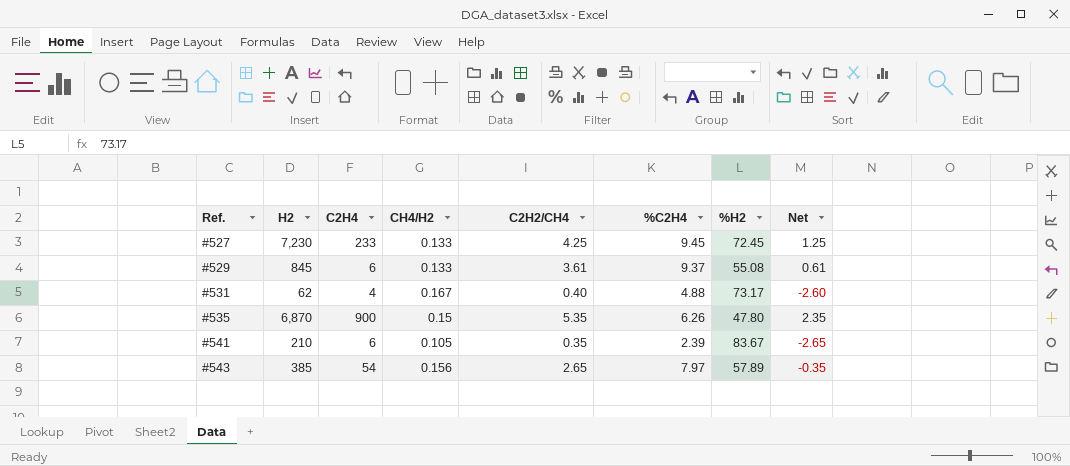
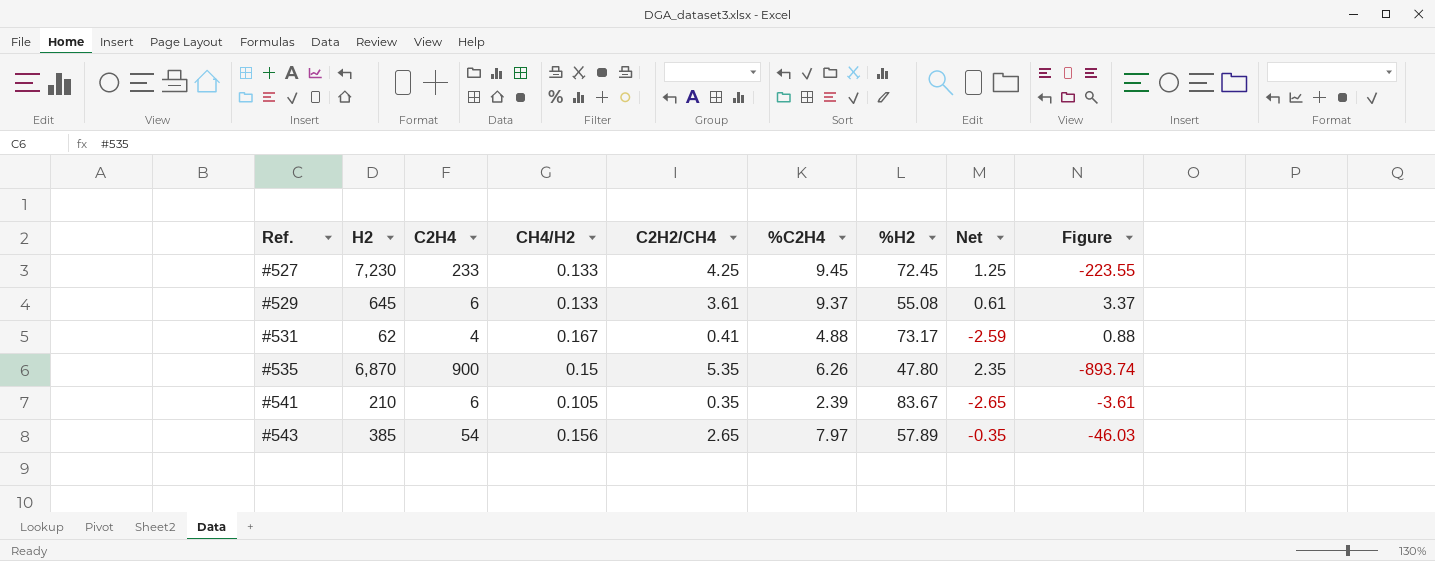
column Figure | formula: none -> [%C2H4] - [C2H4]
#529 | H2: 845 -> 645
#531 | C2H2/CH4: 0.40 -> 0.41
#531 | Net: -2.60 -> -2.59

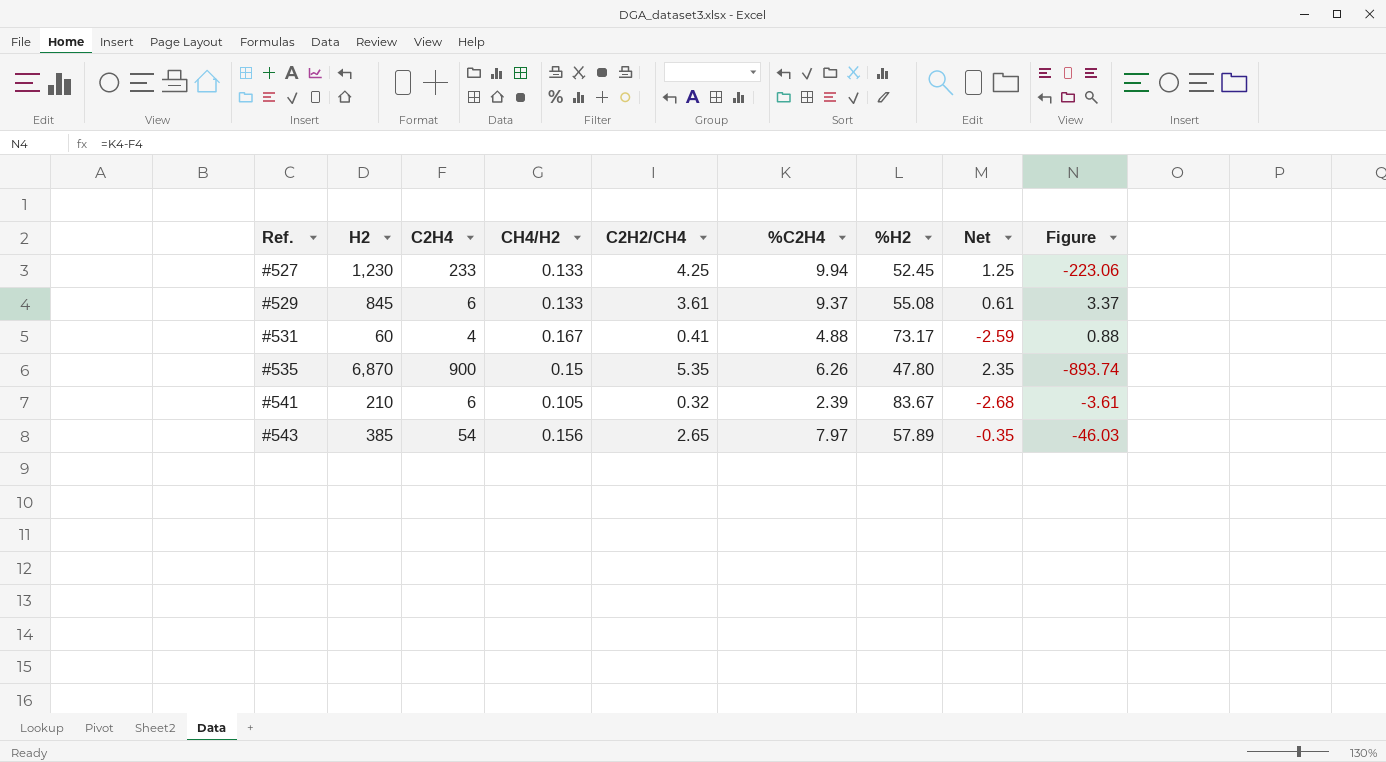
#527 | H2: 7,230 -> 1,230
#527 | %C2H4: 9.45 -> 9.94
#527 | %H2: 72.45 -> 52.45
#527 | Figure: -223.55 -> -223.06
#529 | H2: 645 -> 845
#531 | H2: 62 -> 60
#541 | C2H2/CH4: 0.35 -> 0.32
#541 | Net: -2.65 -> -2.68

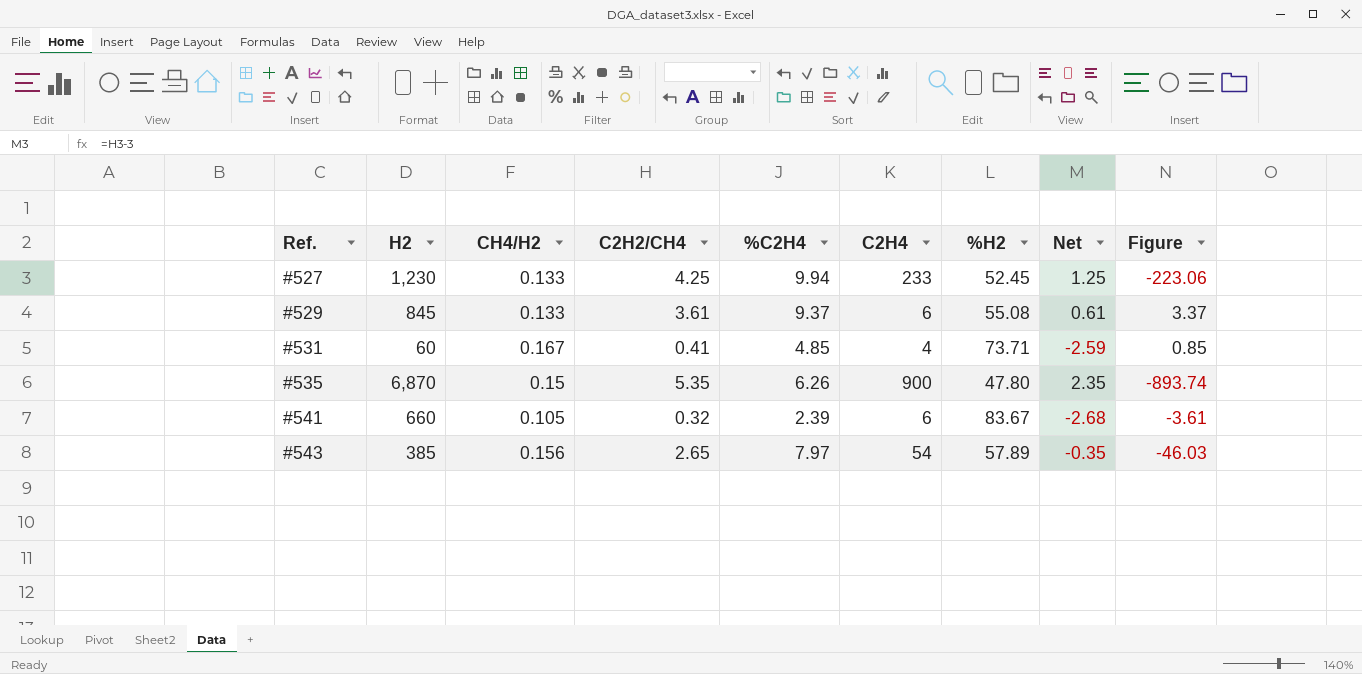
column C2H4 | position: 3 -> 6
#531 | %C2H4: 4.88 -> 4.85
#531 | %H2: 73.17 -> 73.71
#531 | Figure: 0.88 -> 0.85
#541 | H2: 210 -> 660

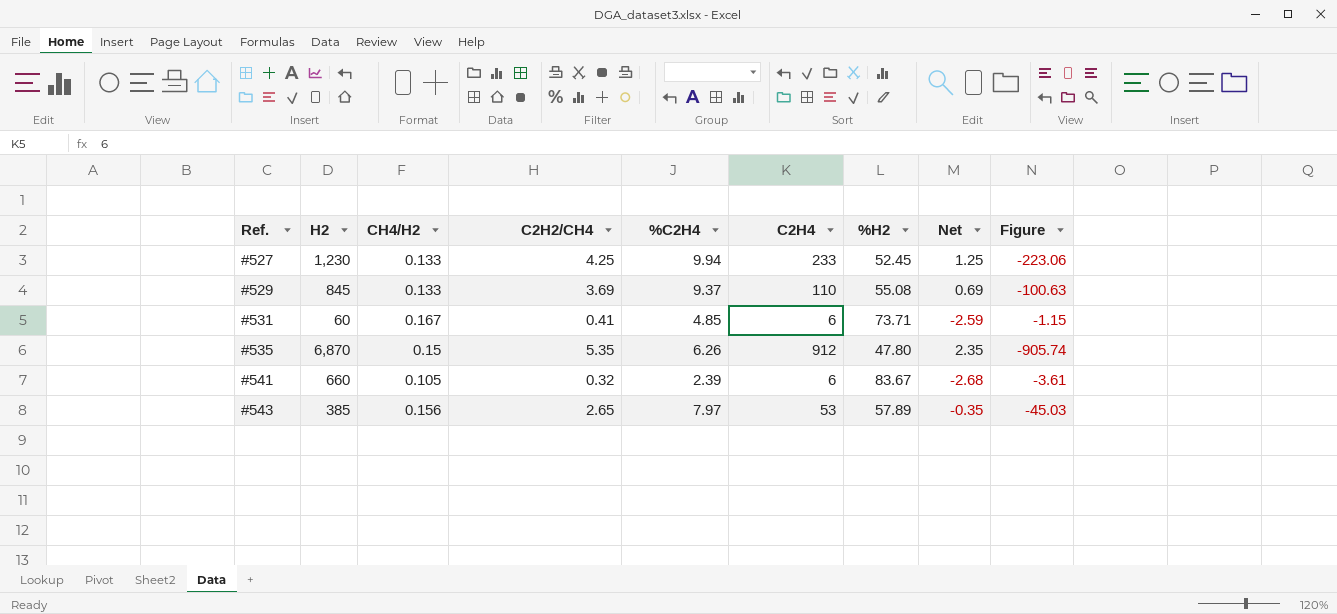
#529 | C2H2/CH4: 3.61 -> 3.69
#529 | C2H4: 6 -> 110
#529 | Net: 0.61 -> 0.69
#529 | Figure: 3.37 -> -100.63
#531 | C2H4: 4 -> 6
#531 | Figure: 0.85 -> -1.15
#535 | C2H4: 900 -> 912
#535 | Figure: -893.74 -> -905.74
#543 | C2H4: 54 -> 53
#543 | Figure: -46.03 -> -45.03

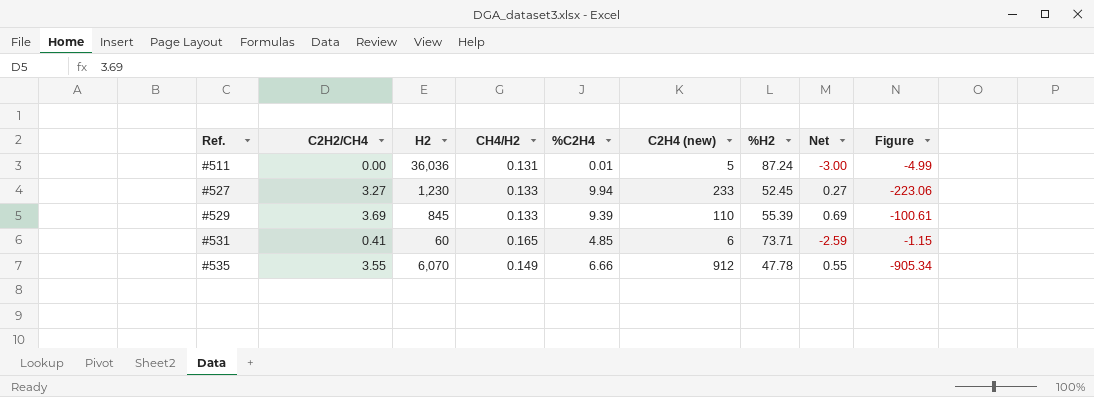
column C2H2/CH4 | position: 4 -> 2
column name: C2H4 -> C2H4 (new)
row #541: 660 | 0.105 | 0.32 | 2.39 | 6 | 83.67 | -2.68 | -3.61 -> none
row #543: 385 | 0.156 | 2.65 | 7.97 | 53 | 57.89 | -0.35 | -45.03 -> none
row #511: none -> 0.00 | 36,036 | 0.131 | 0.01 | 5 | 87.24 | -3.00 | -4.99
#527 | C2H2/CH4: 4.25 -> 3.27
#527 | Net: 1.25 -> 0.27
#529 | %C2H4: 9.37 -> 9.39
#529 | %H2: 55.08 -> 55.39
#529 | Figure: -100.63 -> -100.61
#531 | CH4/H2: 0.167 -> 0.165
#535 | C2H2/CH4: 5.35 -> 3.55
#535 | H2: 6,870 -> 6,070
#535 | CH4/H2: 0.15 -> 0.149
#535 | %C2H4: 6.26 -> 6.66
#535 | %H2: 47.80 -> 47.78
#535 | Net: 2.35 -> 0.55
#535 | Figure: -905.74 -> -905.34

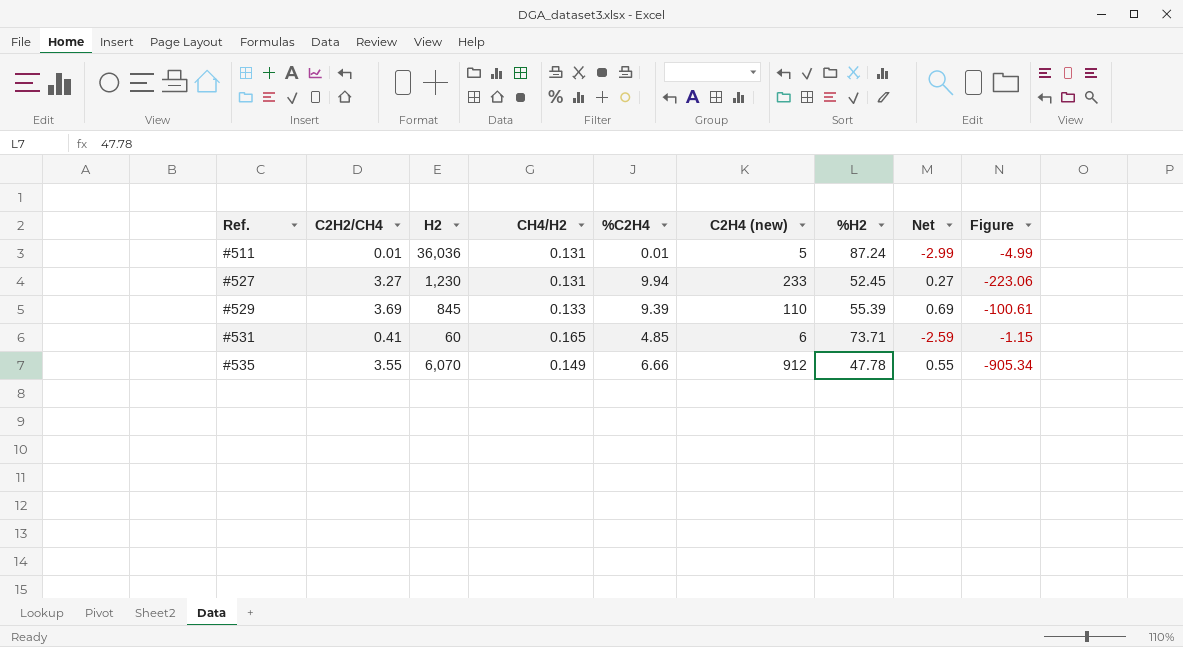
#511 | C2H2/CH4: 0.00 -> 0.01
#511 | Net: -3.00 -> -2.99
#527 | CH4/H2: 0.133 -> 0.131

